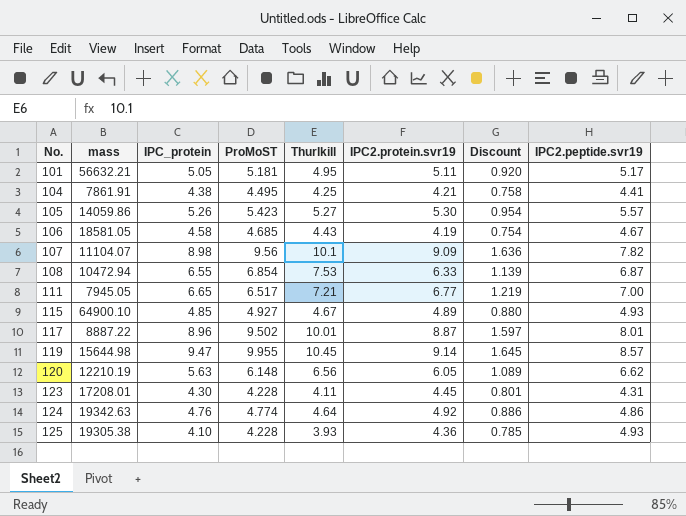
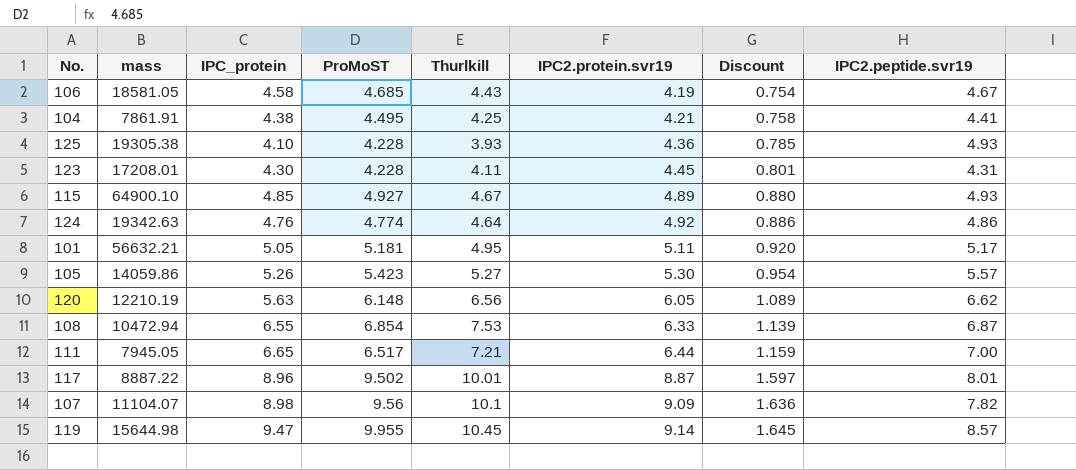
row order: No. ascending -> IPC2.protein.svr19 ascending
111 | IPC2.protein.svr19: 6.77 -> 6.44
111 | Discount: 1.219 -> 1.159

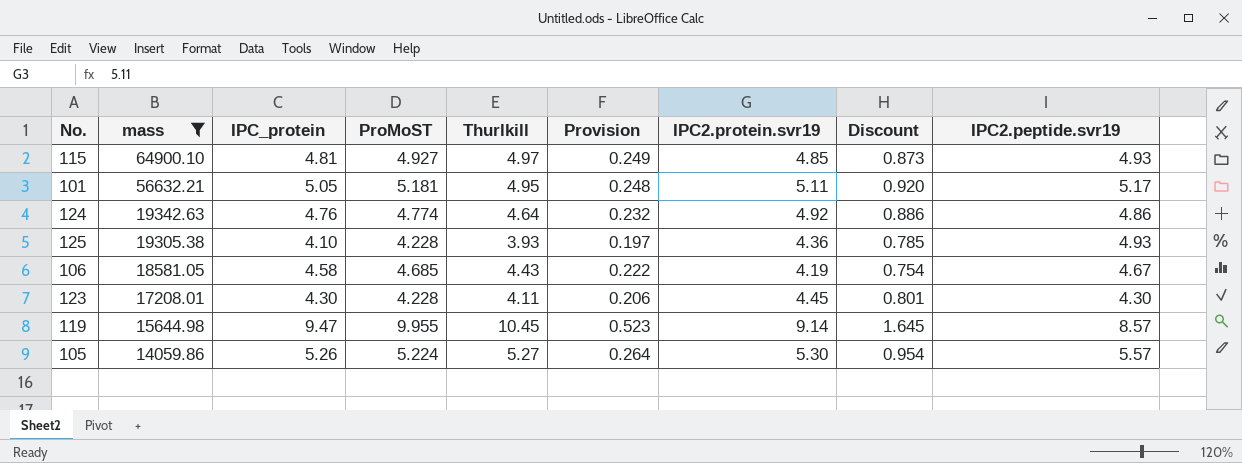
filter: none -> mass >= 14059.86
row order: IPC2.protein.svr19 ascending -> mass descending
column Provision | formula: none -> [Thurlkill] * 0.05
115 | IPC_protein: 4.85 -> 4.81
115 | Thurlkill: 4.67 -> 4.97
115 | IPC2.protein.svr19: 4.89 -> 4.85
115 | Discount: 0.880 -> 0.873
123 | IPC2.peptide.svr19: 4.31 -> 4.30
105 | ProMoST: 5.423 -> 5.224

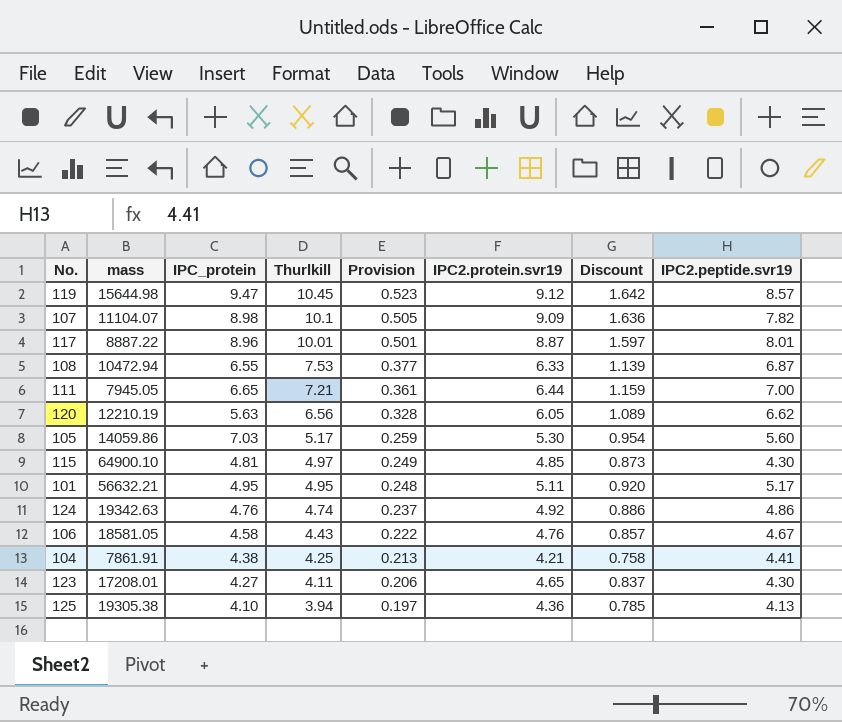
filter: mass >= 14059.86 -> none
row order: mass descending -> Thurlkill descending
column ProMoST | position: 4 -> none
119 | IPC2.protein.svr19: 9.14 -> 9.12
119 | Discount: 1.645 -> 1.642
105 | IPC_protein: 5.26 -> 7.03
105 | Thurlkill: 5.27 -> 5.17
105 | Provision: 0.264 -> 0.259
105 | IPC2.peptide.svr19: 5.57 -> 5.60
115 | IPC2.peptide.svr19: 4.93 -> 4.30
101 | IPC_protein: 5.05 -> 4.95
124 | Thurlkill: 4.64 -> 4.74
124 | Provision: 0.232 -> 0.237
106 | IPC2.protein.svr19: 4.19 -> 4.76
106 | Discount: 0.754 -> 0.857
123 | IPC_protein: 4.30 -> 4.27
123 | IPC2.protein.svr19: 4.45 -> 4.65
123 | Discount: 0.801 -> 0.837
125 | Thurlkill: 3.93 -> 3.94
125 | IPC2.peptide.svr19: 4.93 -> 4.13

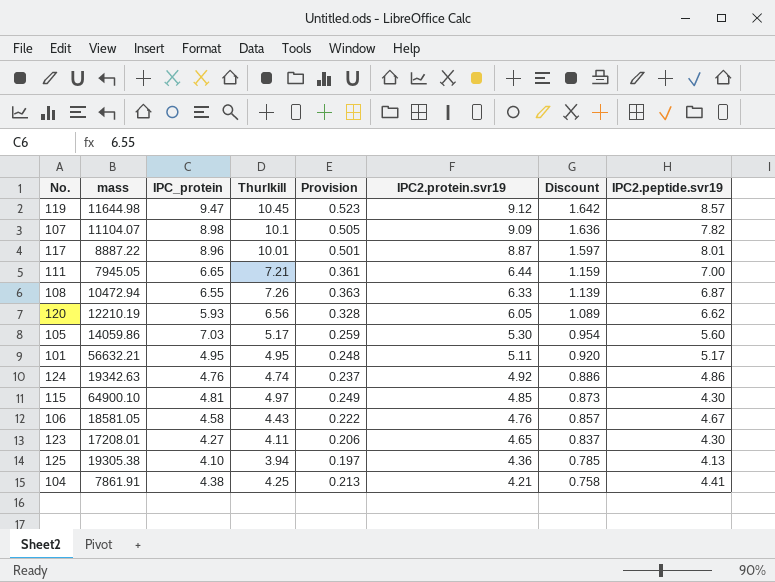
row order: Thurlkill descending -> IPC2.protein.svr19 descending
119 | mass: 15644.98 -> 11644.98
108 | Thurlkill: 7.53 -> 7.26
108 | Provision: 0.377 -> 0.363
120 | IPC_protein: 5.63 -> 5.93

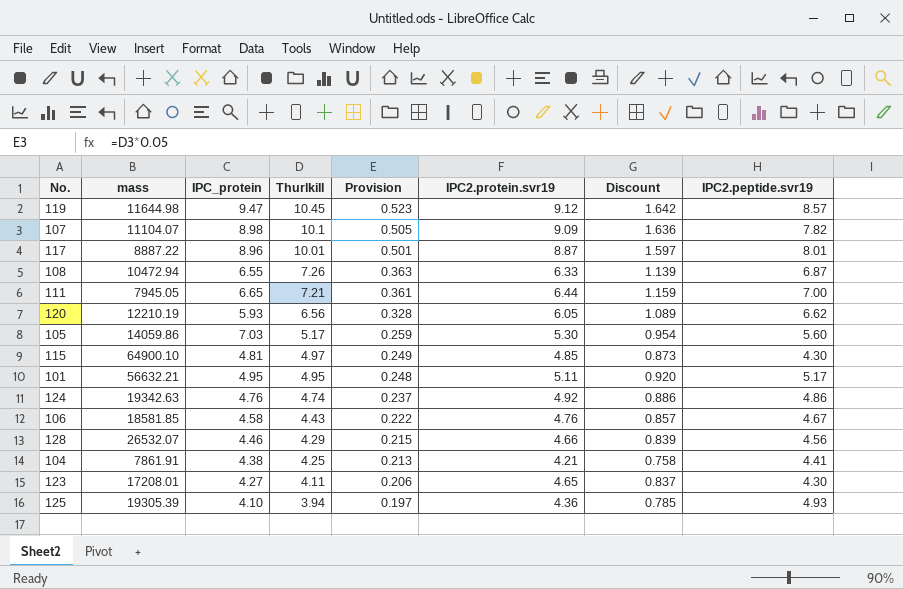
row order: IPC2.protein.svr19 descending -> Thurlkill descending
106 | mass: 18581.05 -> 18581.85
row 128: none -> 26532.07 | 4.46 | 4.29 | 0.215 | 4.66 | 0.839 | 4.56
125 | mass: 19305.38 -> 19305.39
125 | IPC2.peptide.svr19: 4.13 -> 4.93

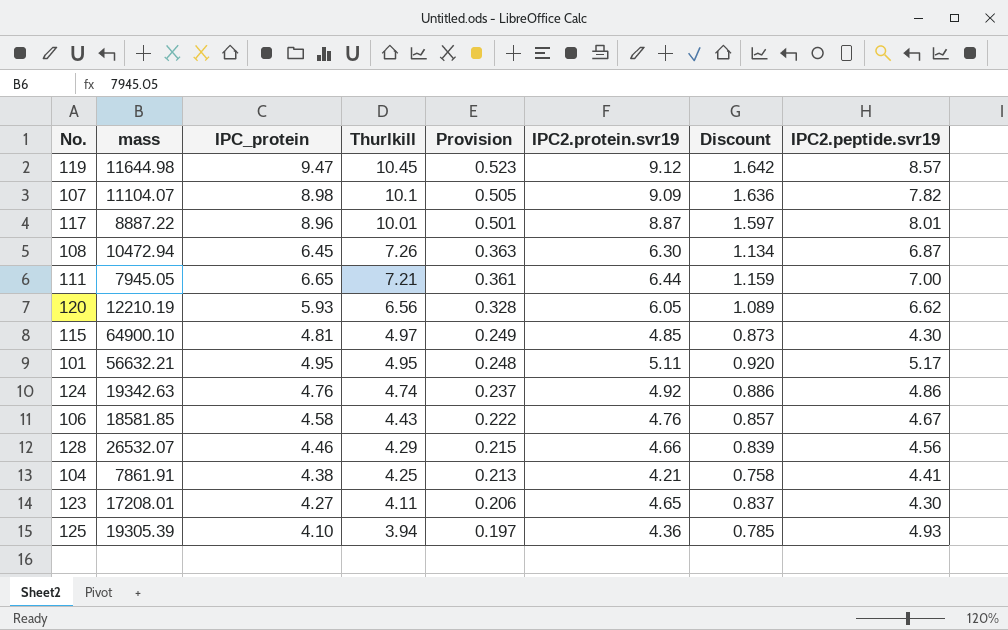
row 105: 14059.86 | 7.03 | 5.17 | 0.259 | 5.30 | 0.954 | 5.60 -> none
108 | IPC_protein: 6.55 -> 6.45
108 | IPC2.protein.svr19: 6.33 -> 6.30
108 | Discount: 1.139 -> 1.134

